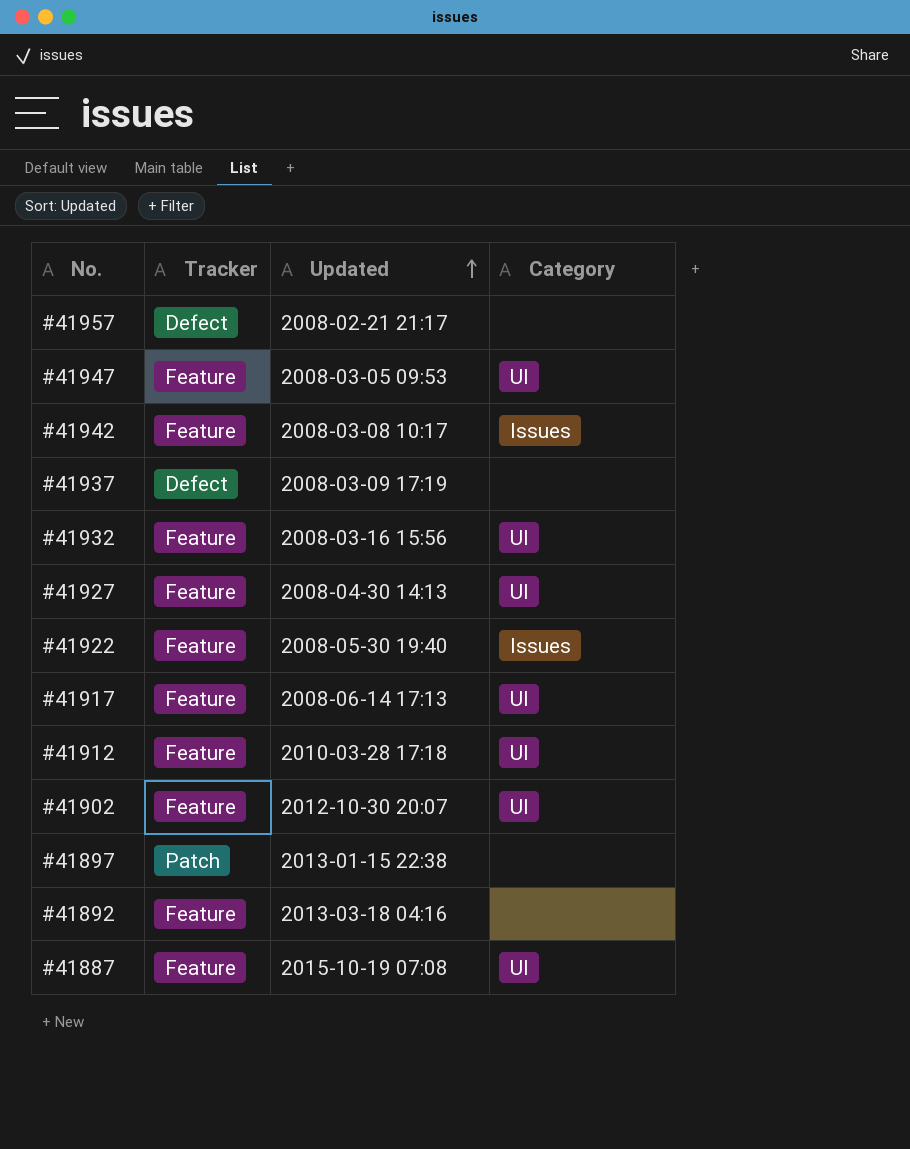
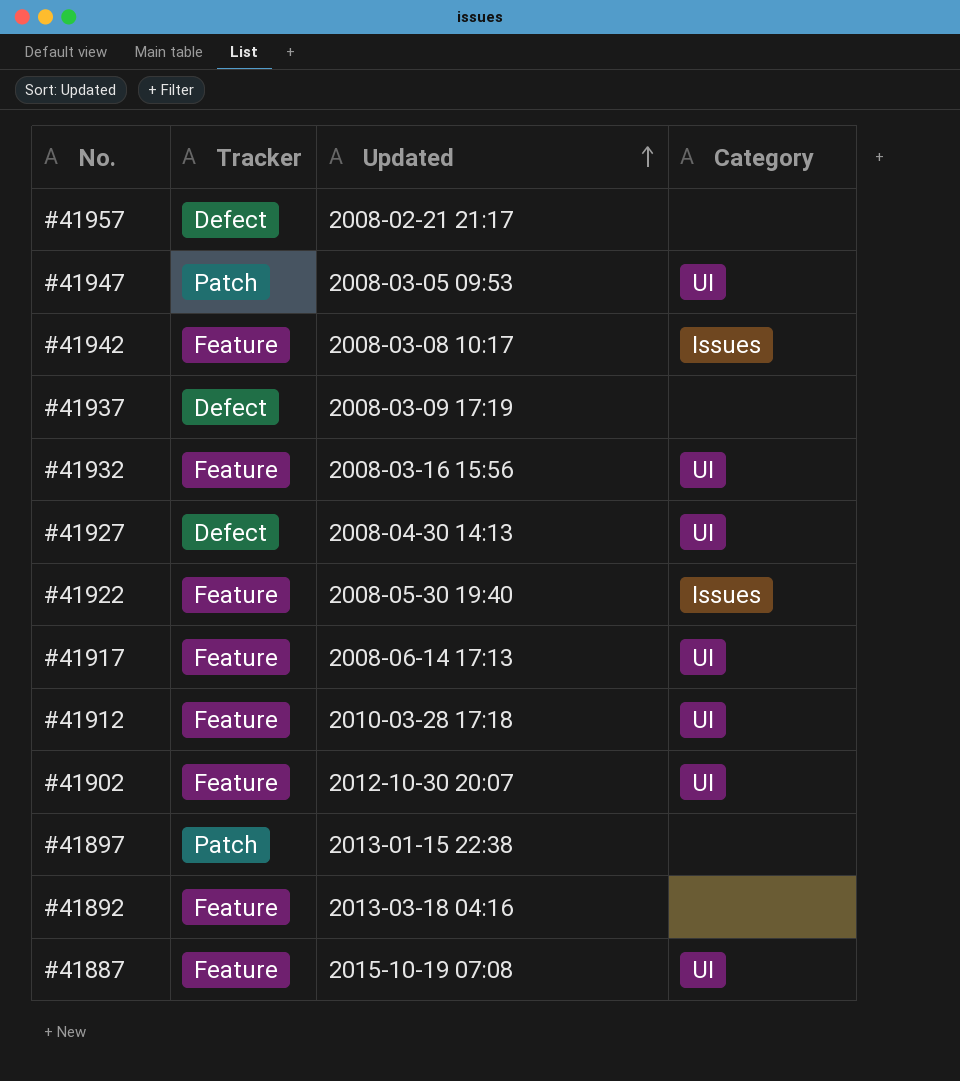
#41947 | Tracker: Feature -> Patch
#41927 | Tracker: Feature -> Defect

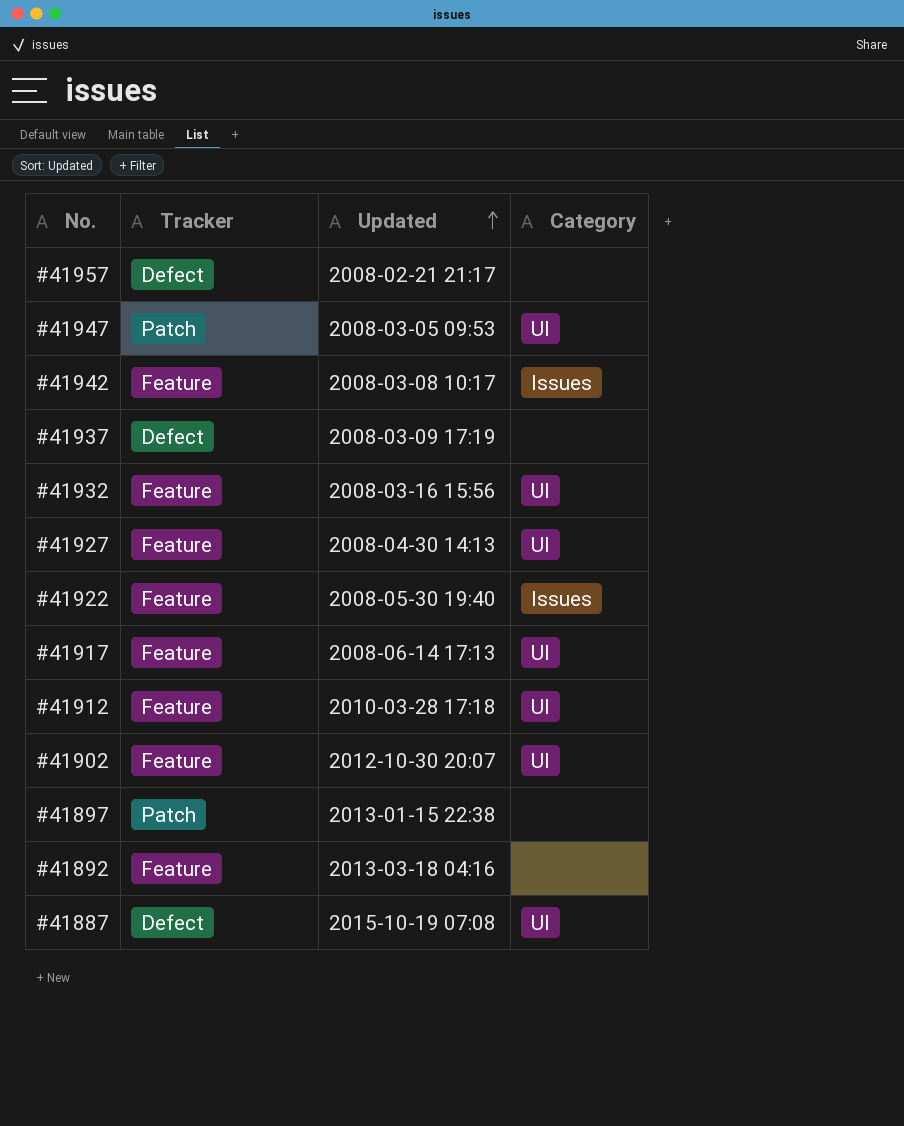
#41927 | Tracker: Defect -> Feature
#41887 | Tracker: Feature -> Defect

